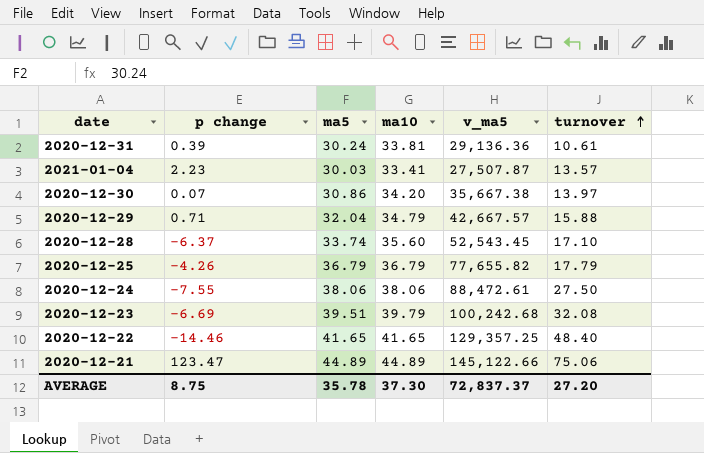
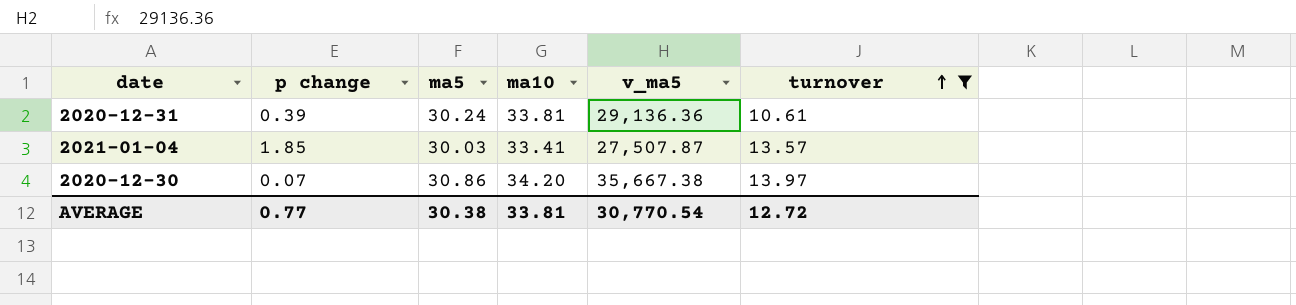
filter: none -> turnover <= 13.97
2021-01-04 | p change: 2.23 -> 1.85
AVERAGE | p change: 8.75 -> 0.77
AVERAGE | ma5: 35.78 -> 30.38
AVERAGE | ma10: 37.30 -> 33.81
AVERAGE | v_ma5: 72,837.37 -> 30,770.54
AVERAGE | turnover: 27.20 -> 12.72

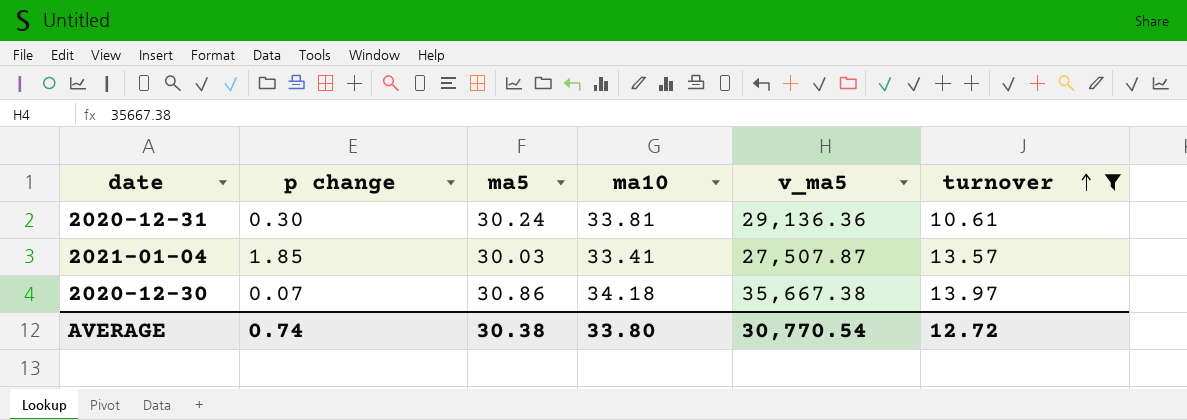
2020-12-31 | p change: 0.39 -> 0.30
2020-12-30 | ma10: 34.20 -> 34.18
AVERAGE | p change: 0.77 -> 0.74
AVERAGE | ma10: 33.81 -> 33.80

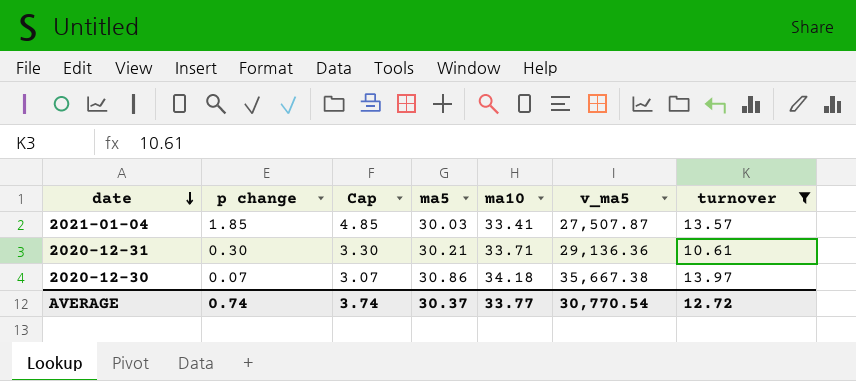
row order: turnover ascending -> date descending
column Cap | formula: none -> [p change] + 3
2020-12-31 | ma5: 30.24 -> 30.21
2020-12-31 | ma10: 33.81 -> 33.71
AVERAGE | ma5: 30.38 -> 30.37
AVERAGE | ma10: 33.80 -> 33.77

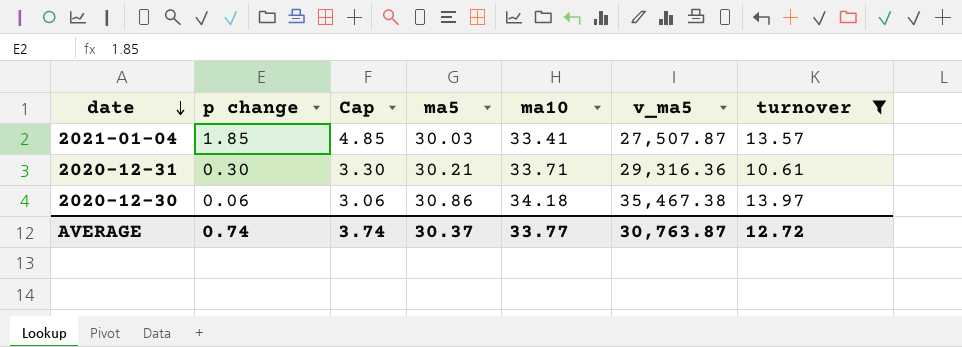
2020-12-31 | v_ma5: 29,136.36 -> 29,316.36
2020-12-30 | p change: 0.07 -> 0.06
2020-12-30 | Cap: 3.07 -> 3.06
2020-12-30 | v_ma5: 35,667.38 -> 35,467.38
AVERAGE | v_ma5: 30,770.54 -> 30,763.87

